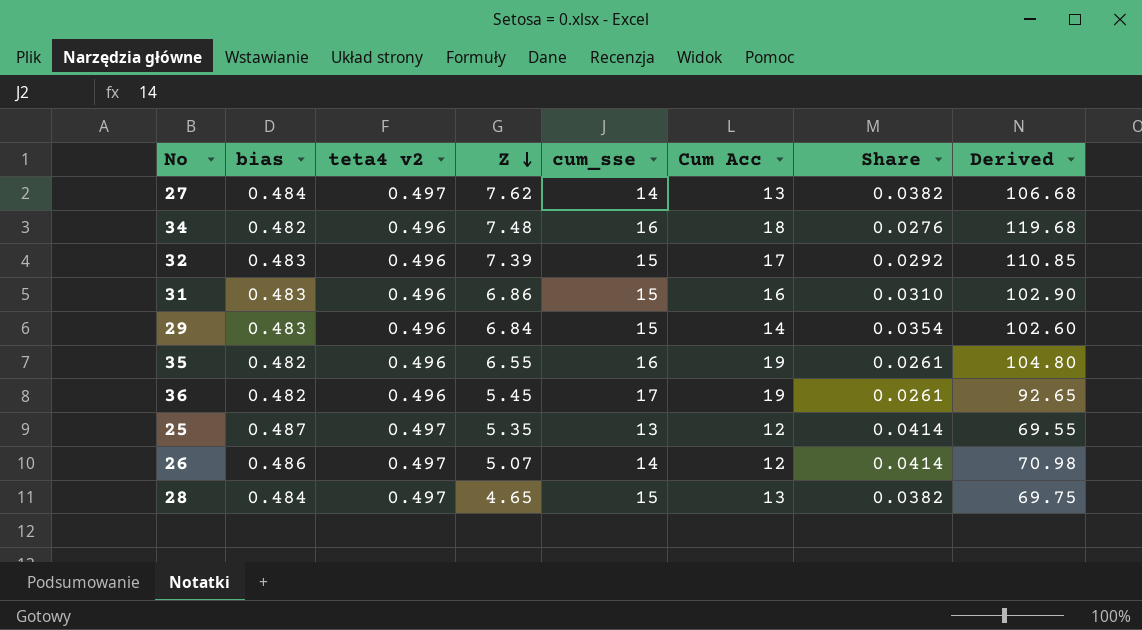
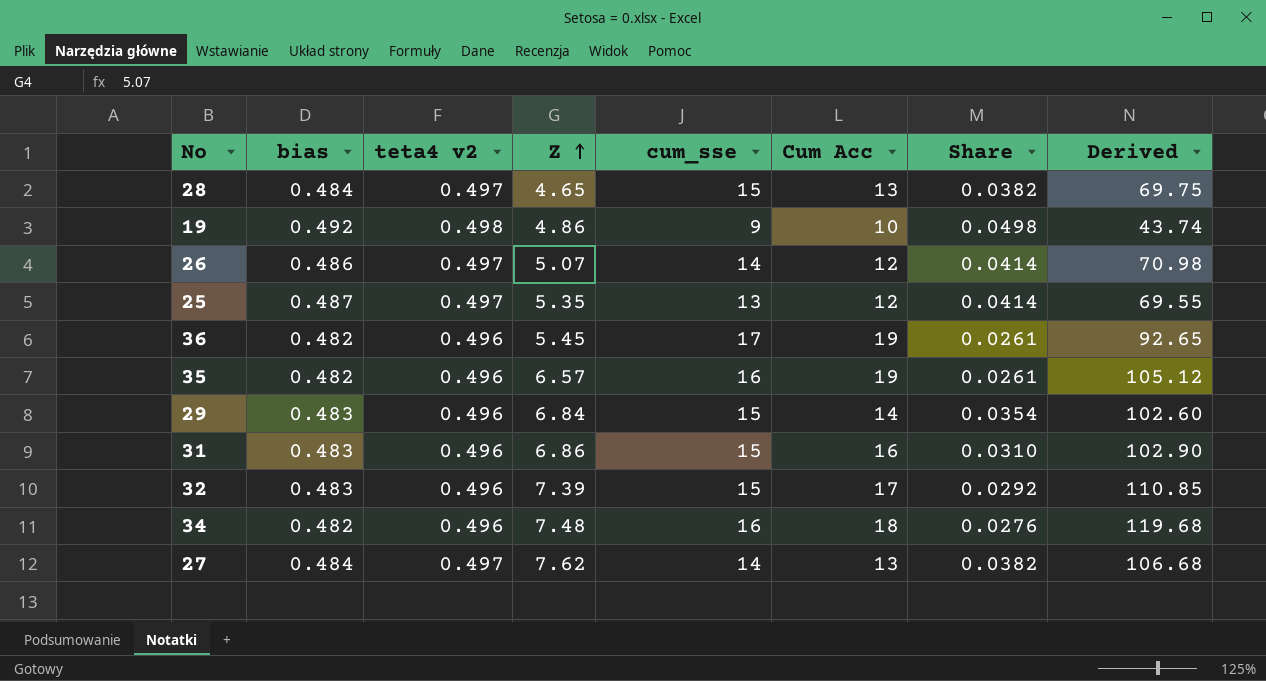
row order: Z descending -> Z ascending
row 19: none -> 0.492 | 0.498 | 4.86 | 9 | 10 | 0.0498 | 43.74
35 | Z: 6.55 -> 6.57
35 | Derived: 104.80 -> 105.12

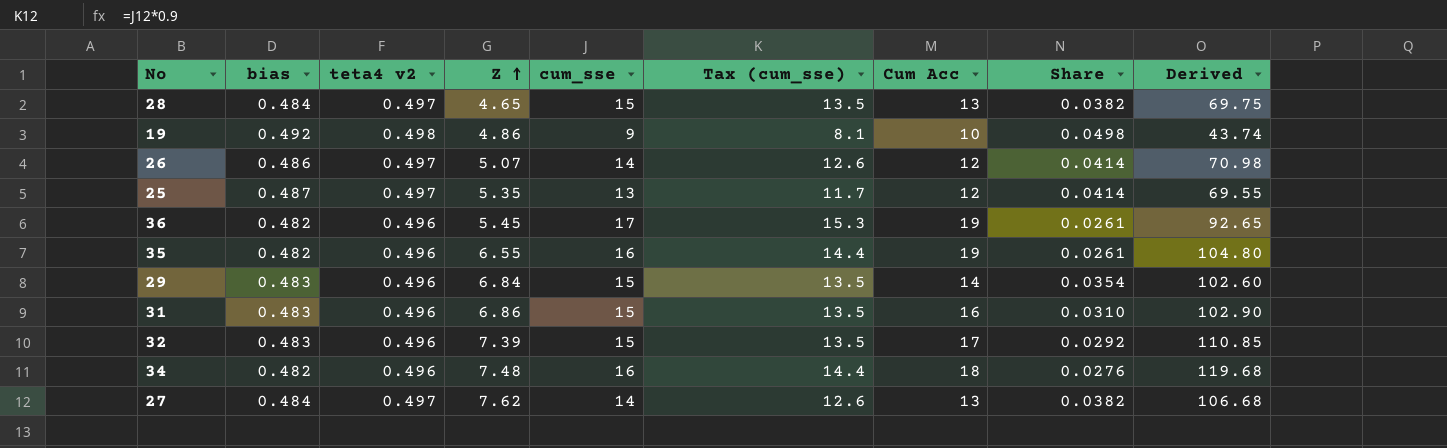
column Tax (cum_sse) | formula: none -> [cum_sse] * 0.9
35 | Z: 6.57 -> 6.55
35 | Derived: 105.12 -> 104.80

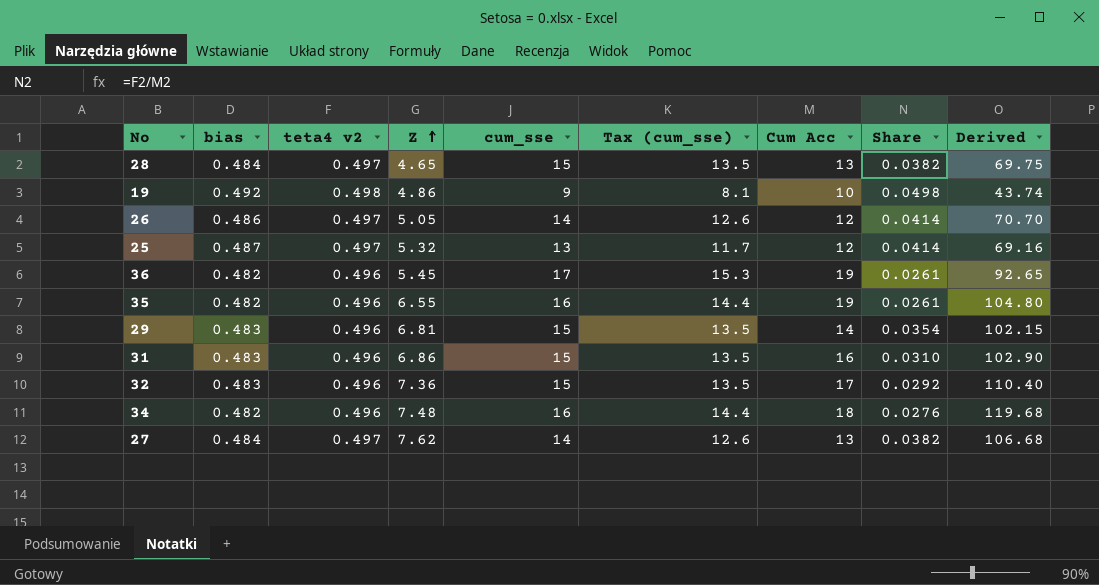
26 | Z: 5.07 -> 5.05
26 | Derived: 70.98 -> 70.70
25 | Z: 5.35 -> 5.32
25 | Derived: 69.55 -> 69.16
29 | Z: 6.84 -> 6.81
29 | Derived: 102.60 -> 102.15
32 | Z: 7.39 -> 7.36
32 | Derived: 110.85 -> 110.40

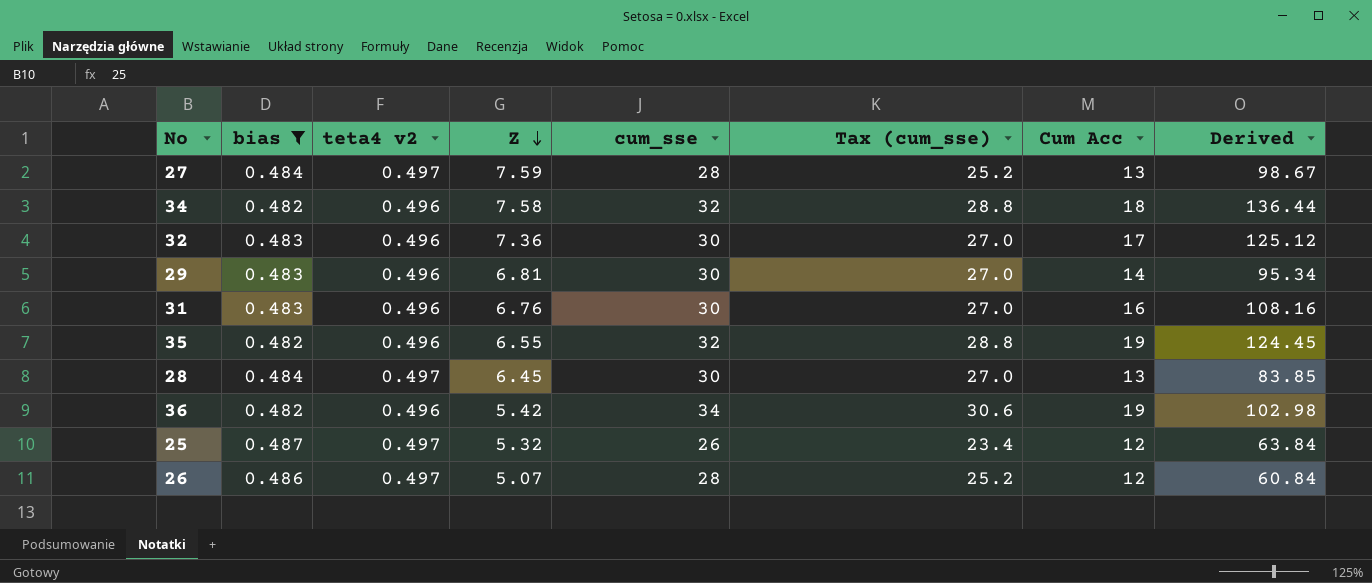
filter: none -> bias != 0.492
row order: Z ascending -> Z descending
column Share | formula: [teta4 v2] / [Cum Acc] -> none
column Derived | formula: [Z] * [cum_sse] -> [Z] * [Cum Acc]
27 | Z: 7.62 -> 7.59
27 | cum_sse: 14 -> 28
27 | Tax (cum_sse): 12.6 -> 25.2
34 | Z: 7.48 -> 7.58
34 | cum_sse: 16 -> 32
34 | Tax (cum_sse): 14.4 -> 28.8
32 | cum_sse: 15 -> 30
32 | Tax (cum_sse): 13.5 -> 27.0
29 | cum_sse: 15 -> 30
29 | Tax (cum_sse): 13.5 -> 27.0
31 | Z: 6.86 -> 6.76
31 | cum_sse: 15 -> 30
31 | Tax (cum_sse): 13.5 -> 27.0
35 | cum_sse: 16 -> 32
35 | Tax (cum_sse): 14.4 -> 28.8
28 | Z: 4.65 -> 6.45
28 | cum_sse: 15 -> 30
28 | Tax (cum_sse): 13.5 -> 27.0
36 | Z: 5.45 -> 5.42
36 | cum_sse: 17 -> 34
36 | Tax (cum_sse): 15.3 -> 30.6
25 | cum_sse: 13 -> 26
25 | Tax (cum_sse): 11.7 -> 23.4
26 | Z: 5.05 -> 5.07
26 | cum_sse: 14 -> 28
26 | Tax (cum_sse): 12.6 -> 25.2

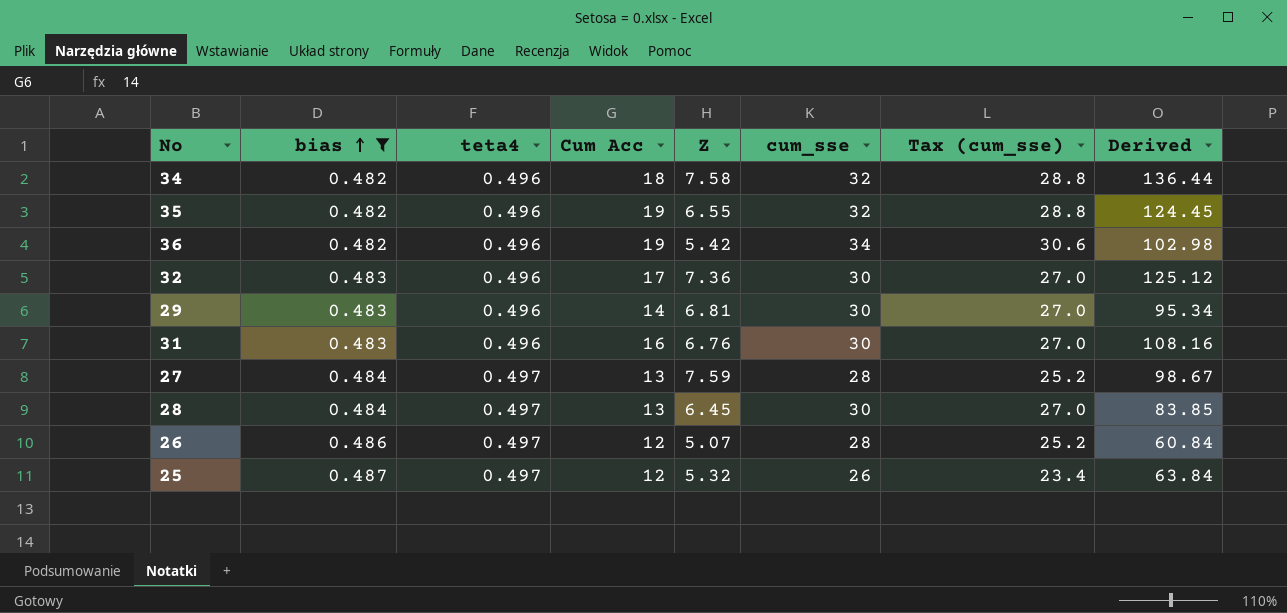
row order: Z descending -> bias ascending
column name: teta4 v2 -> teta4
column Cum Acc | position: 7 -> 4

